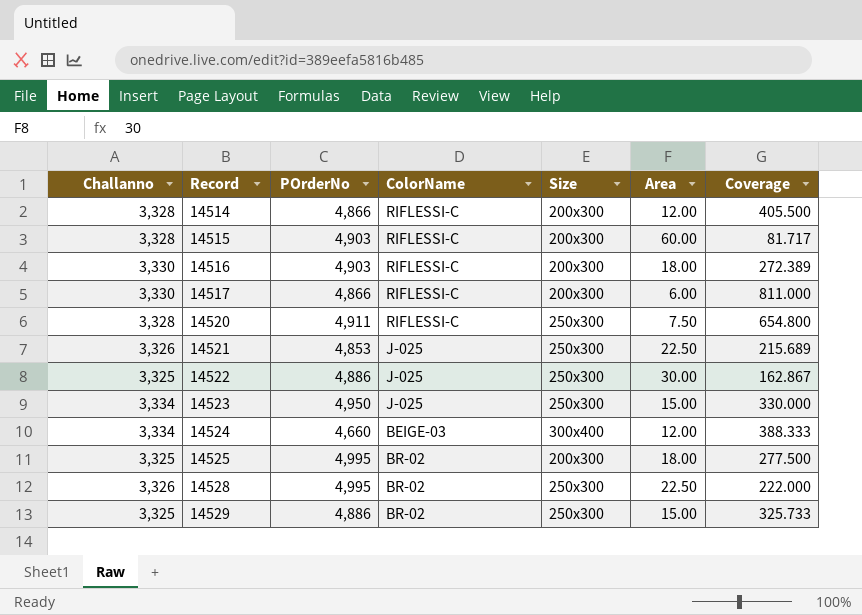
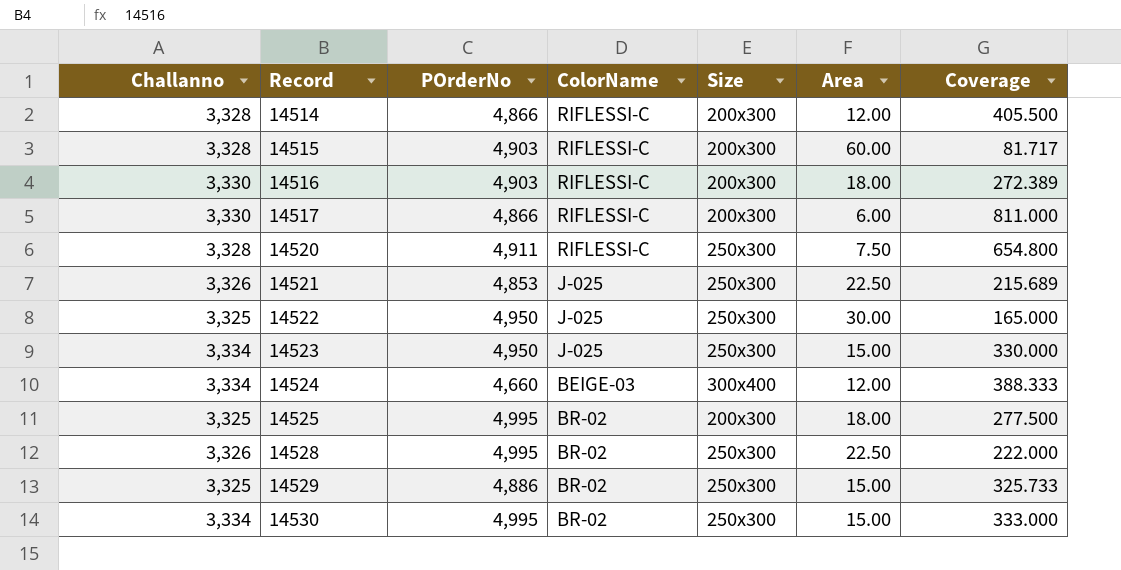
14522 | POrderNo: 4,886 -> 4,950
14522 | Coverage: 162.867 -> 165.000
row 14530: none -> 3,334 | 4,995 | BR-02 | 250x300 | 15.00 | 333.000

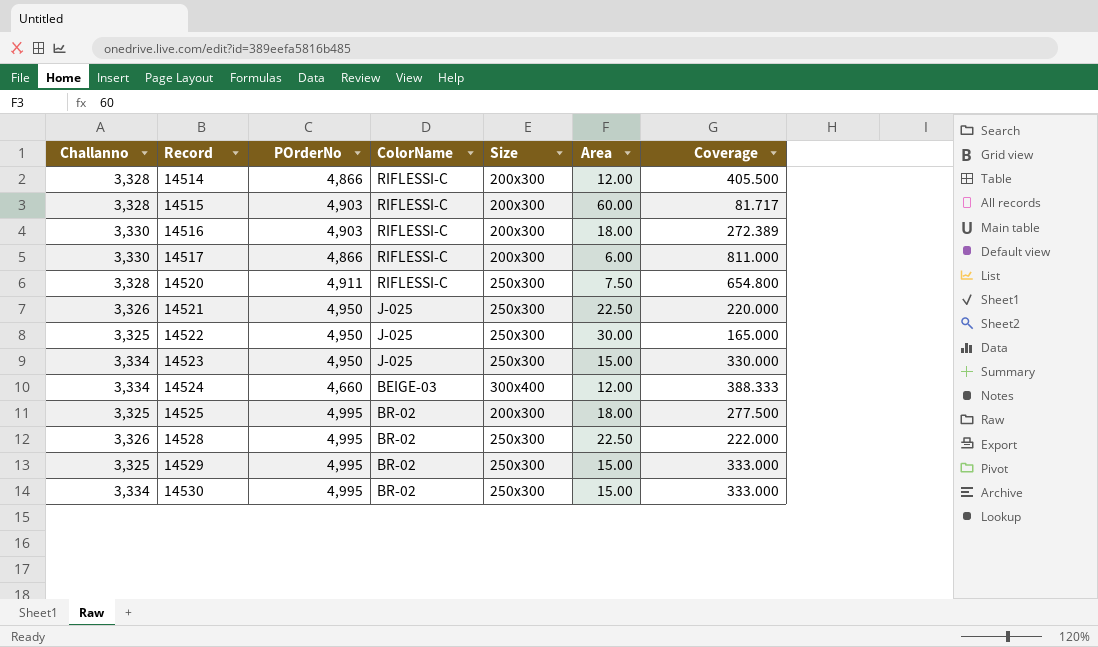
14521 | POrderNo: 4,853 -> 4,950
14521 | Coverage: 215.689 -> 220.000
14529 | POrderNo: 4,886 -> 4,995
14529 | Coverage: 325.733 -> 333.000

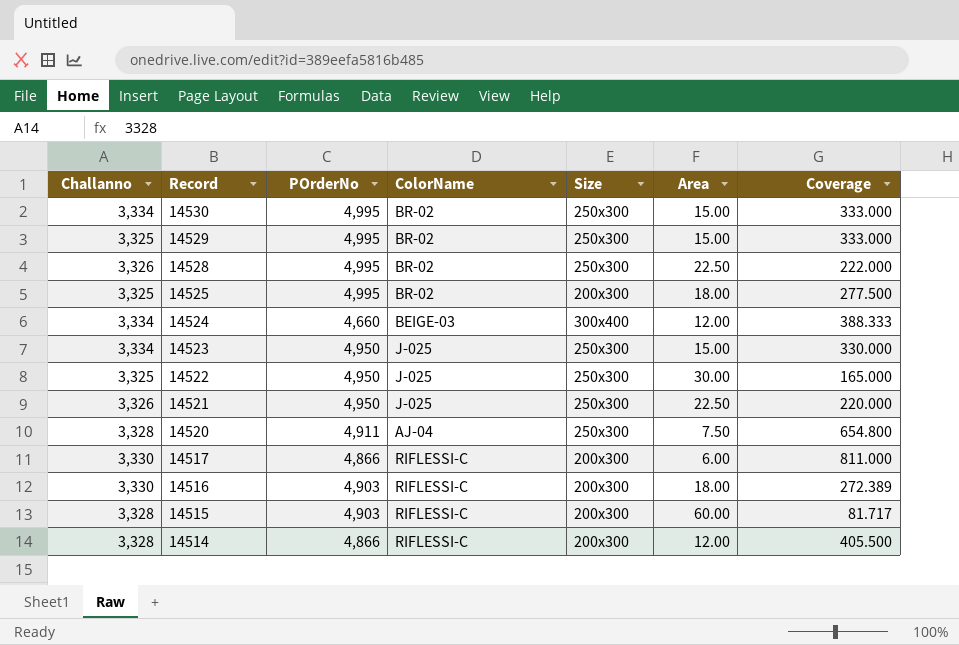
row order: Record ascending -> Record descending
14520 | ColorName: RIFLESSI-C -> AJ-04

